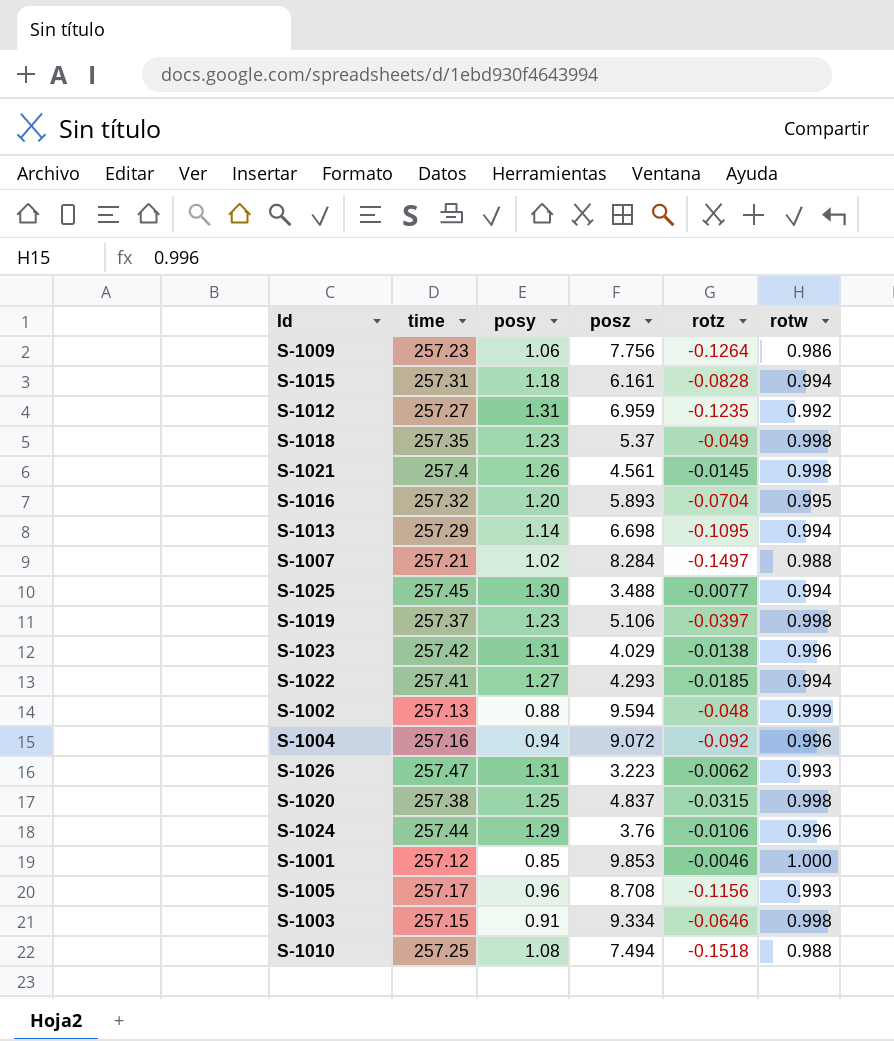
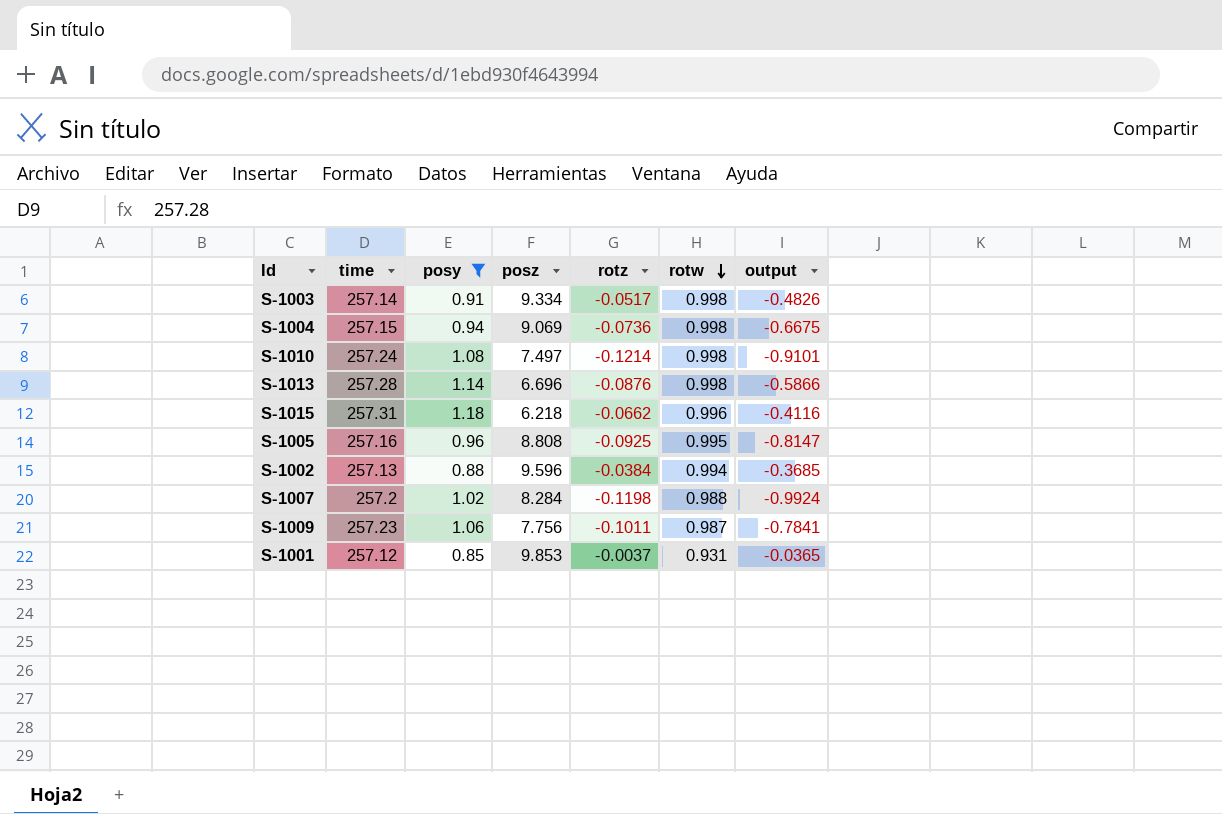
filter: none -> posy <= 1.18
row order: none -> rotw descending
column output | formula: none -> [posz] * [rotz]
S-1003 | time: 257.15 -> 257.14
S-1003 | rotz: -0.0646 -> -0.0517
S-1004 | time: 257.16 -> 257.15
S-1004 | posz: 9.072 -> 9.069
S-1004 | rotz: -0.092 -> -0.0736
S-1004 | rotw: 0.996 -> 0.998
S-1010 | time: 257.25 -> 257.24
S-1010 | posz: 7.494 -> 7.497
S-1010 | rotz: -0.1518 -> -0.1214
S-1010 | rotw: 0.988 -> 0.998
S-1013 | time: 257.29 -> 257.28
S-1013 | posz: 6.698 -> 6.696
S-1013 | rotz: -0.1095 -> -0.0876
S-1013 | rotw: 0.994 -> 0.998
S-1015 | posz: 6.161 -> 6.218
S-1015 | rotz: -0.0828 -> -0.0662
S-1015 | rotw: 0.994 -> 0.996
S-1005 | time: 257.17 -> 257.16
S-1005 | posz: 8.708 -> 8.808
S-1005 | rotz: -0.1156 -> -0.0925
S-1005 | rotw: 0.993 -> 0.995
S-1002 | posz: 9.594 -> 9.596
S-1002 | rotz: -0.048 -> -0.0384
S-1002 | rotw: 0.999 -> 0.994
S-1007 | time: 257.21 -> 257.2
S-1007 | rotz: -0.1497 -> -0.1198
S-1009 | rotz: -0.1264 -> -0.1011
S-1009 | rotw: 0.986 -> 0.987
S-1001 | rotz: -0.0046 -> -0.0037
S-1001 | rotw: 1.000 -> 0.931

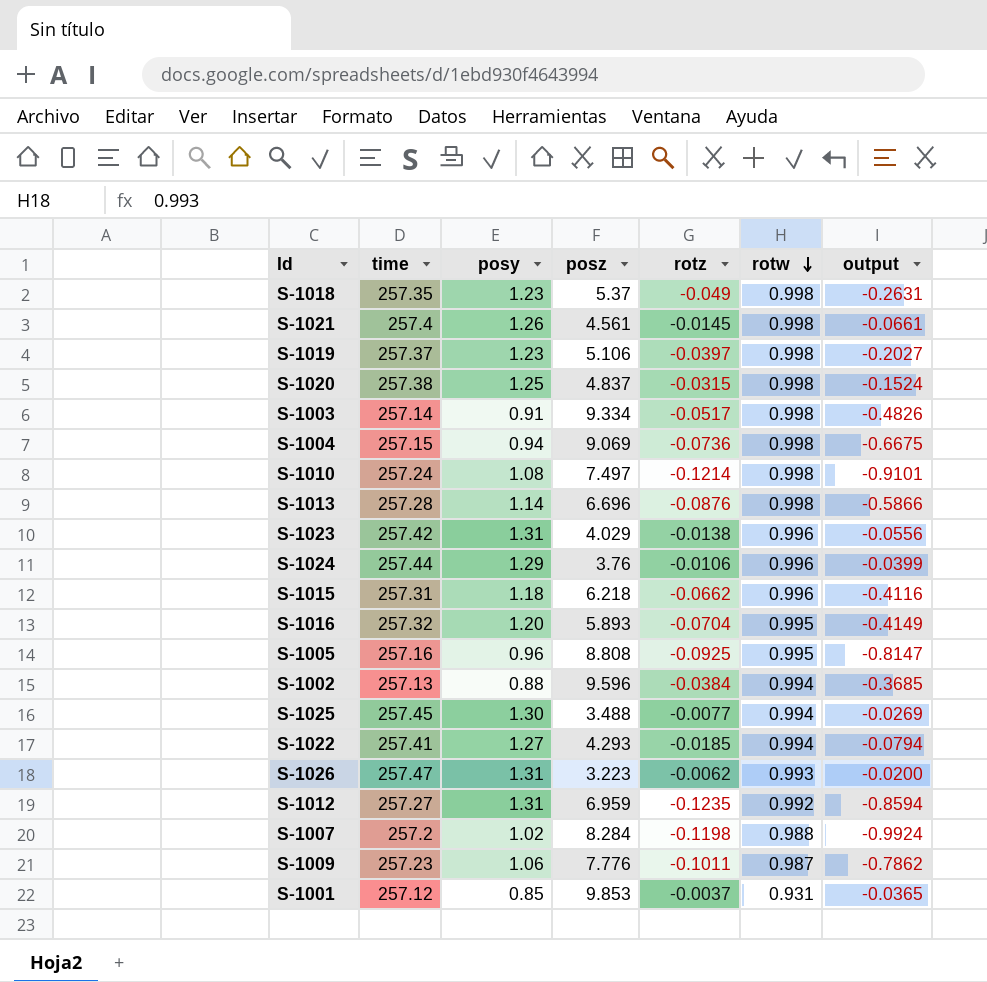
filter: posy <= 1.18 -> none
S-1009 | posz: 7.756 -> 7.776
S-1009 | output: -0.7841 -> -0.7862

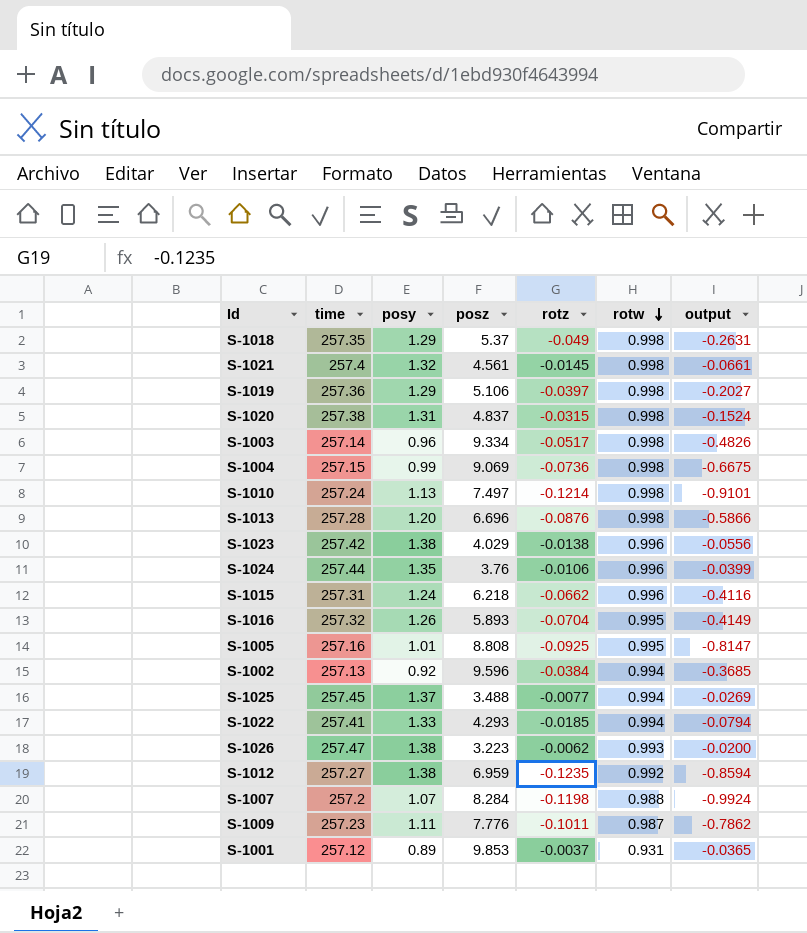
S-1018 | posy: 1.23 -> 1.29
S-1021 | posy: 1.26 -> 1.32
S-1019 | time: 257.37 -> 257.36
S-1019 | posy: 1.23 -> 1.29
S-1020 | posy: 1.25 -> 1.31
S-1003 | posy: 0.91 -> 0.96
S-1004 | posy: 0.94 -> 0.99
S-1010 | posy: 1.08 -> 1.13
S-1013 | posy: 1.14 -> 1.20
S-1023 | posy: 1.31 -> 1.38
S-1024 | posy: 1.29 -> 1.35
S-1015 | posy: 1.18 -> 1.24
S-1016 | posy: 1.20 -> 1.26
S-1005 | posy: 0.96 -> 1.01
S-1002 | posy: 0.88 -> 0.92
S-1025 | posy: 1.30 -> 1.37
S-1022 | posy: 1.27 -> 1.33
S-1026 | posy: 1.31 -> 1.38
S-1012 | posy: 1.31 -> 1.38
S-1007 | posy: 1.02 -> 1.07
S-1009 | posy: 1.06 -> 1.11
S-1001 | posy: 0.85 -> 0.89

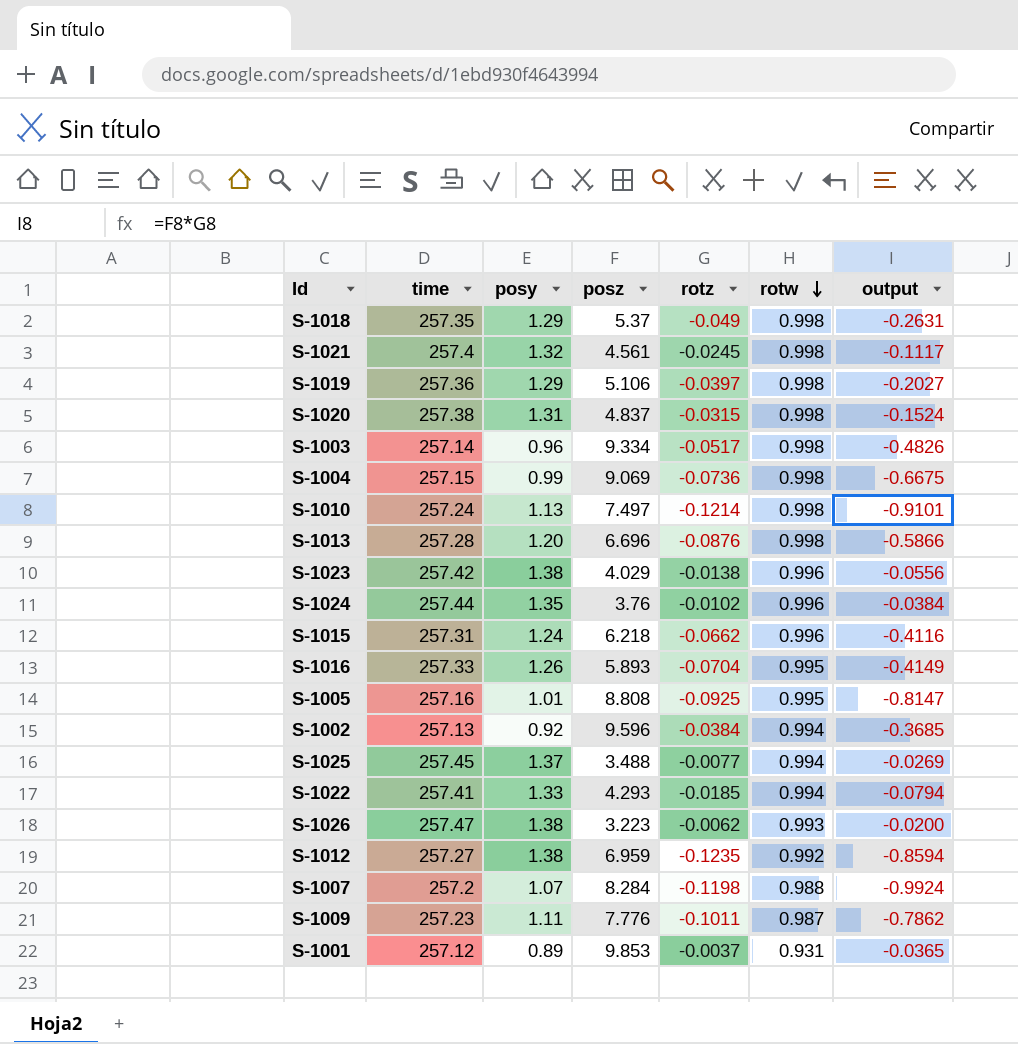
S-1021 | rotz: -0.0145 -> -0.0245
S-1021 | output: -0.0661 -> -0.1117
S-1024 | rotz: -0.0106 -> -0.0102
S-1024 | output: -0.0399 -> -0.0384
S-1016 | time: 257.32 -> 257.33

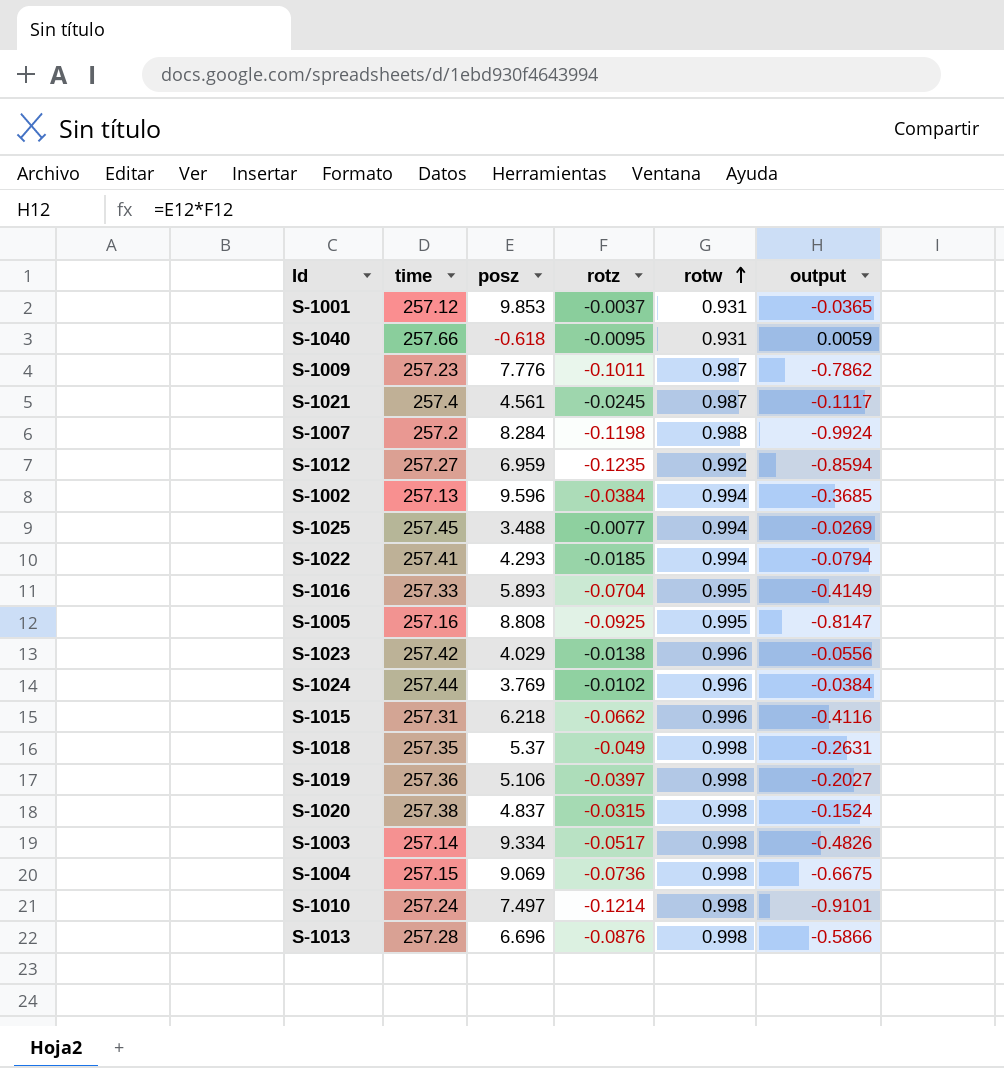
row order: rotw descending -> rotw ascending
column posy | position: 3 -> none
row S-1026: 257.47 | 1.38 | 3.223 | -0.0062 | 0.993 | -0.0200 -> none
row S-1040: none -> 257.66 | -0.618 | -0.0095 | 0.931 | 0.0059
S-1021 | rotw: 0.998 -> 0.987
S-1024 | posz: 3.76 -> 3.769

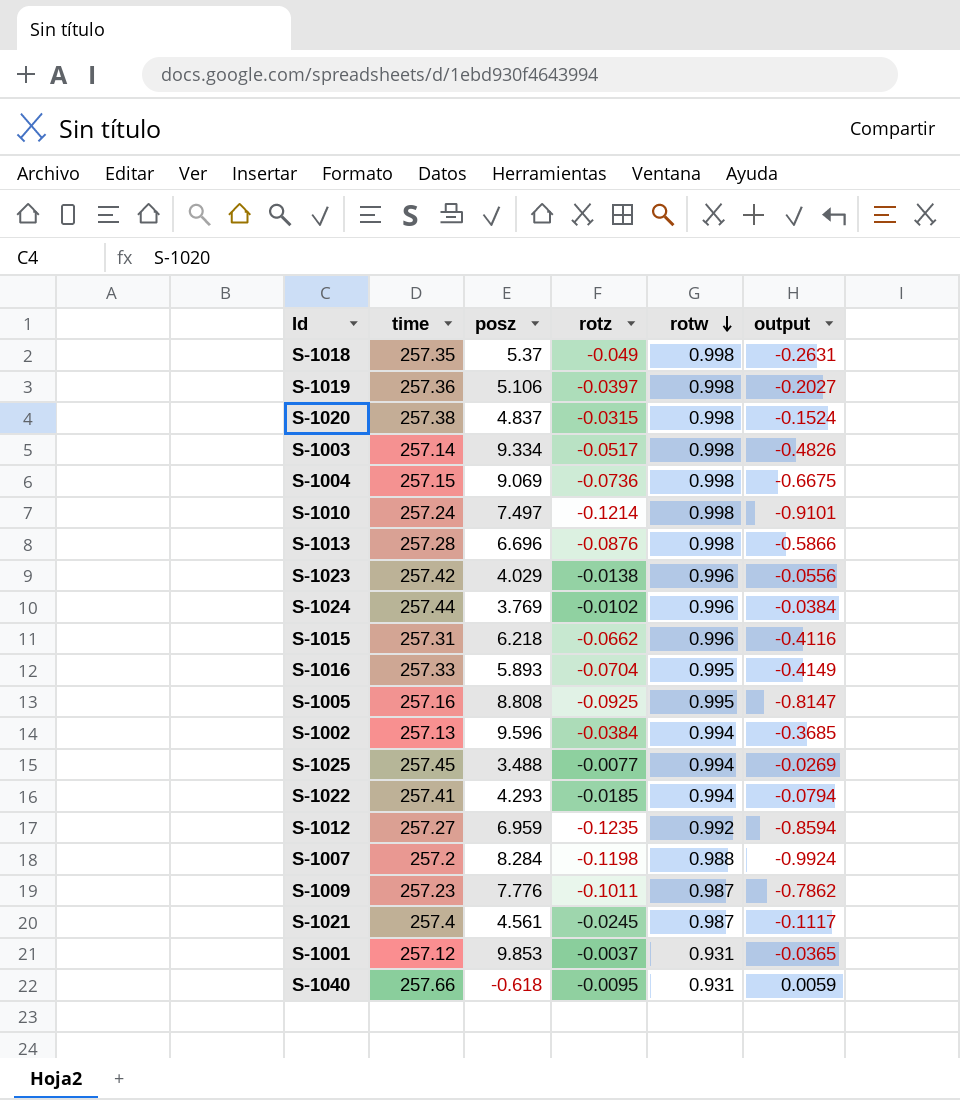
row order: rotw ascending -> rotw descending

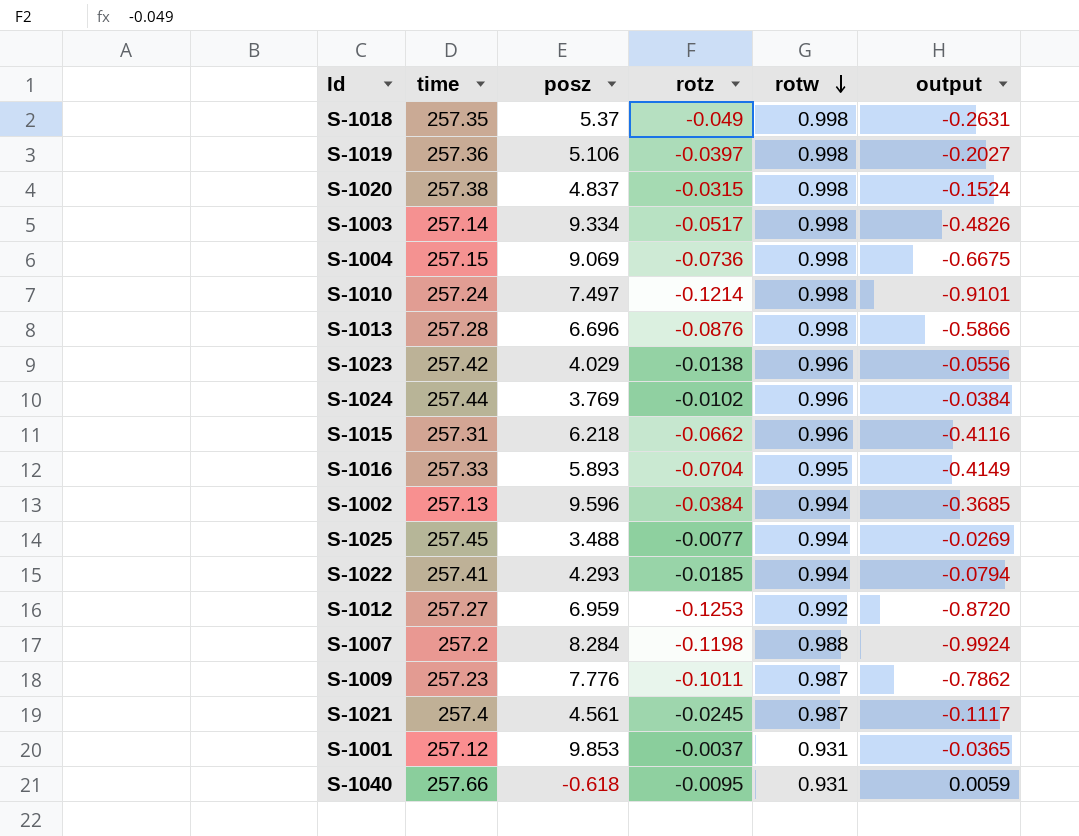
row S-1005: 257.16 | 8.808 | -0.0925 | 0.995 | -0.8147 -> none
S-1012 | rotz: -0.1235 -> -0.1253
S-1012 | output: -0.8594 -> -0.8720

